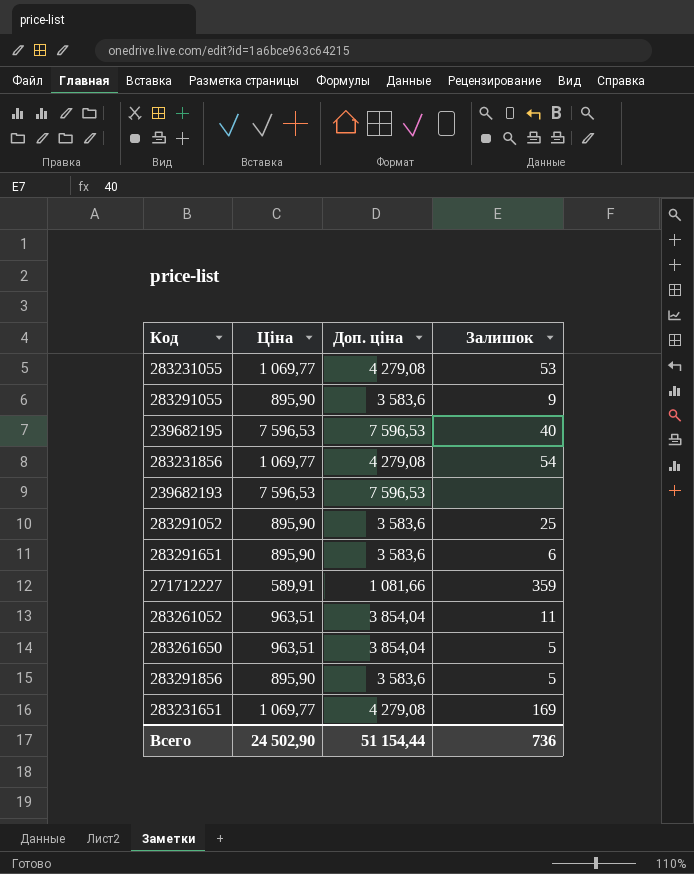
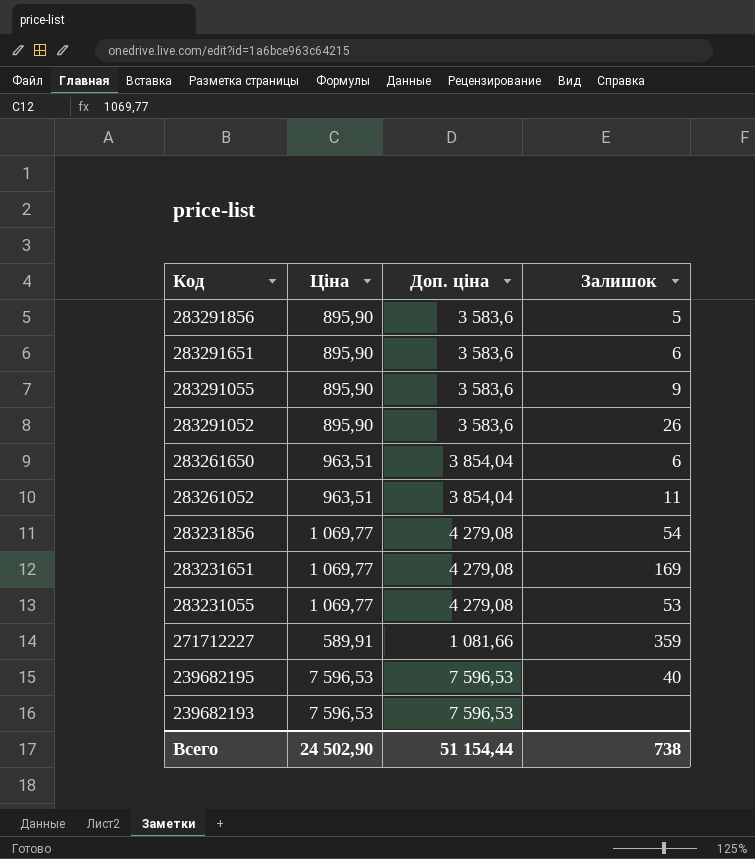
row order: none -> Код descending
283291052 | Залишок: 25 -> 26
283261650 | Залишок: 5 -> 6
Всего | Залишок: 736 -> 738

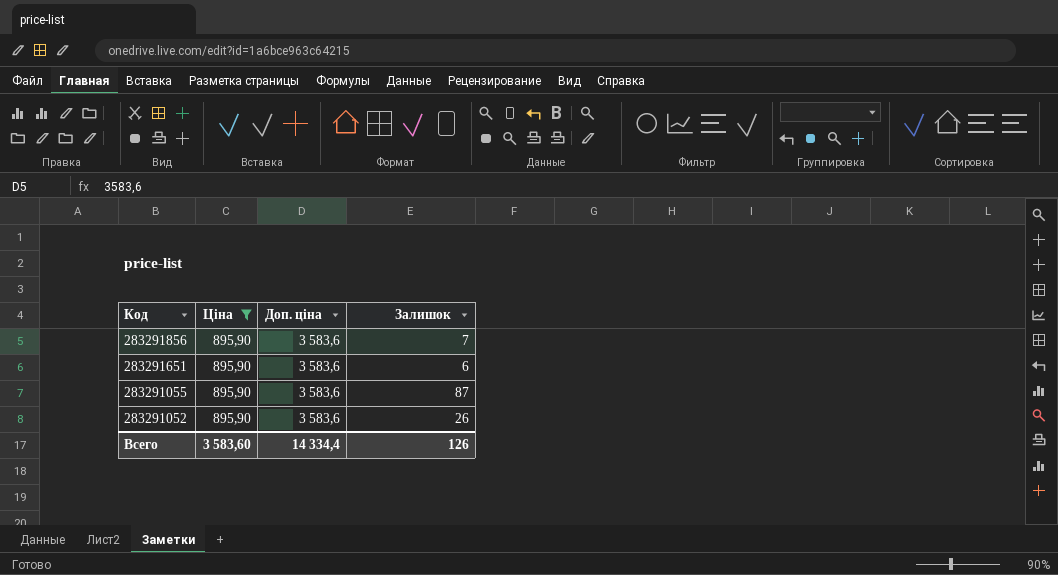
filter: none -> Ціна = 895,90
283291856 | Залишок: 5 -> 7
283291055 | Залишок: 9 -> 87
Всего | Ціна: 24 502,90 -> 3 583,60
Всего | Доп. ціна: 51 154,44 -> 14 334,4
Всего | Залишок: 738 -> 126

